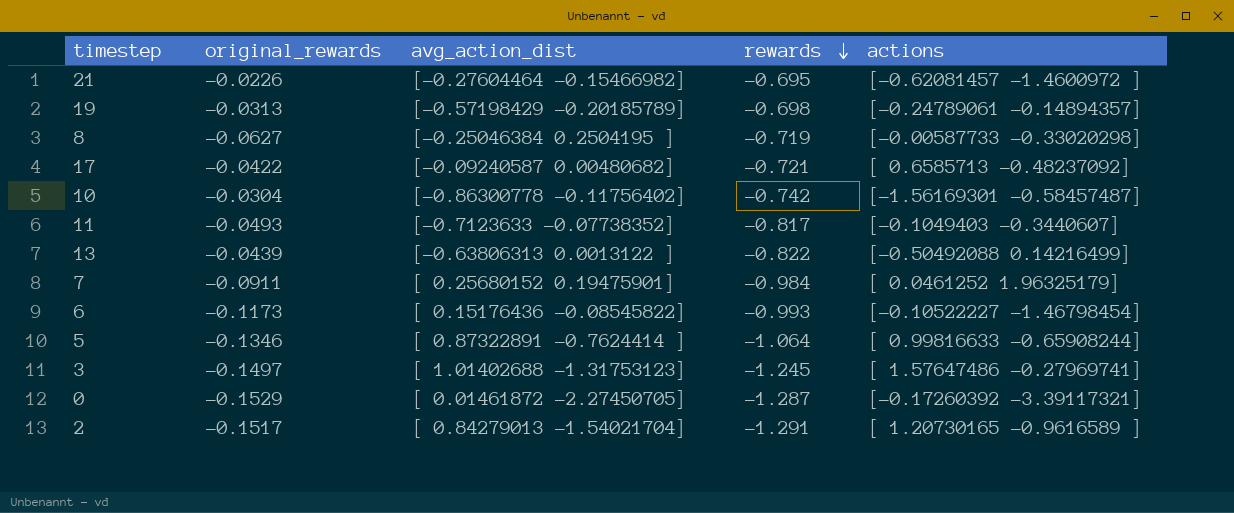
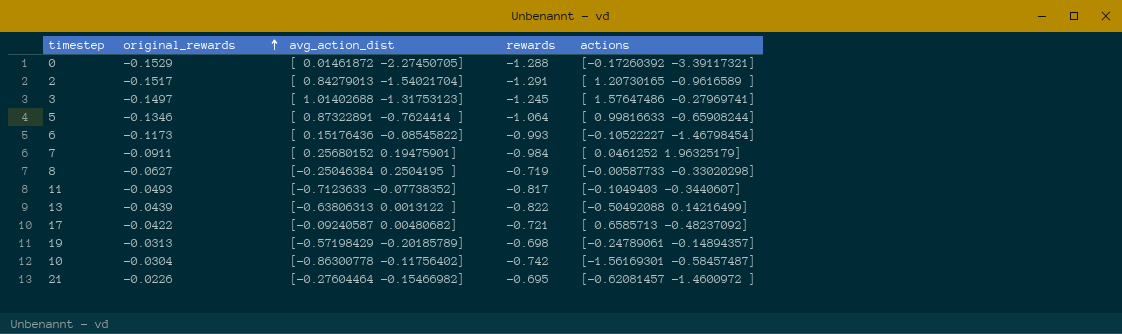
row order: rewards descending -> original_rewards ascending
0 | rewards: -1.287 -> -1.288

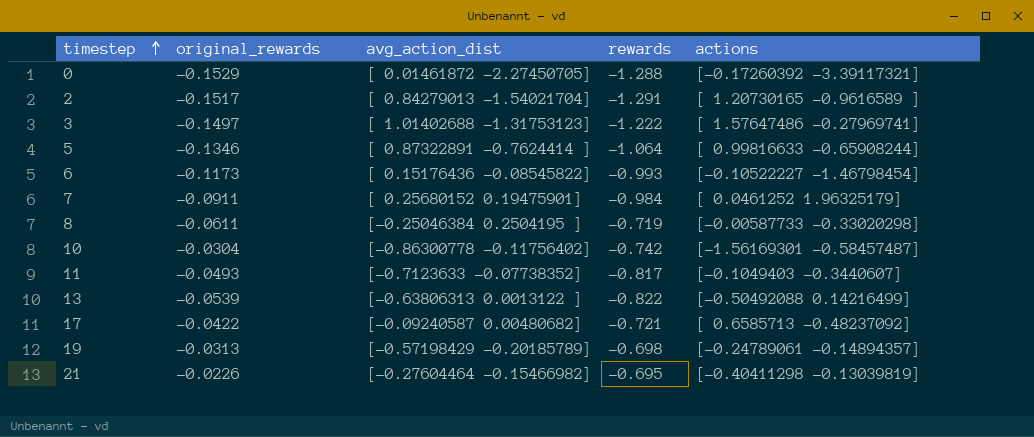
row order: original_rewards ascending -> timestep ascending
3 | rewards: -1.245 -> -1.222
8 | original_rewards: -0.0627 -> -0.0611
13 | original_rewards: -0.0439 -> -0.0539
21 | actions: [-0.62081457 -1.4600972 ] -> [-0.40411298 -0.13039819]

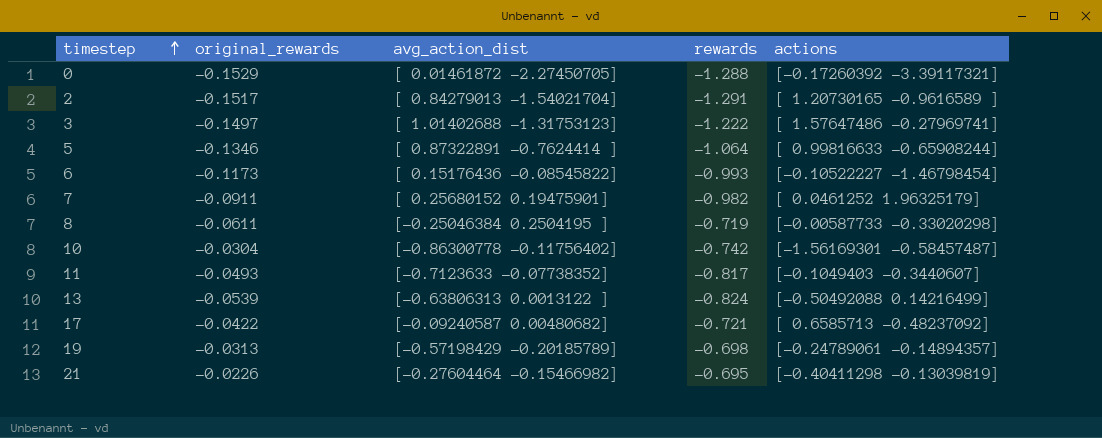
7 | rewards: -0.984 -> -0.982
13 | rewards: -0.822 -> -0.824

